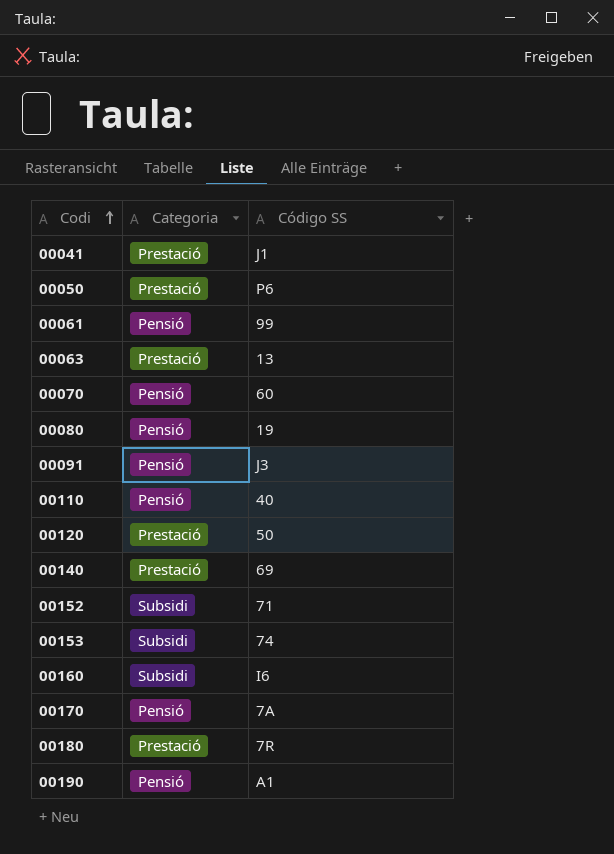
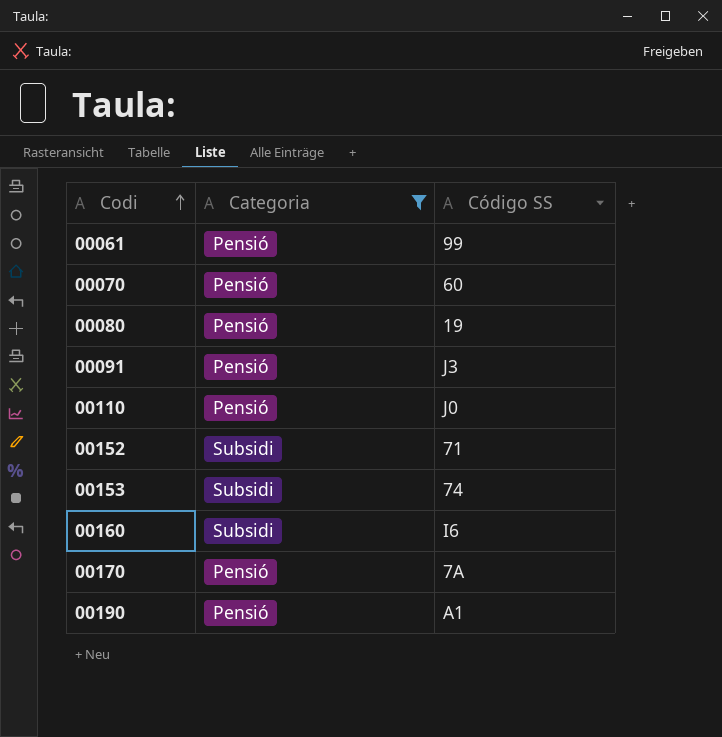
filter: none -> Categoria != Prestació
00110 | Código SS: 40 -> J0

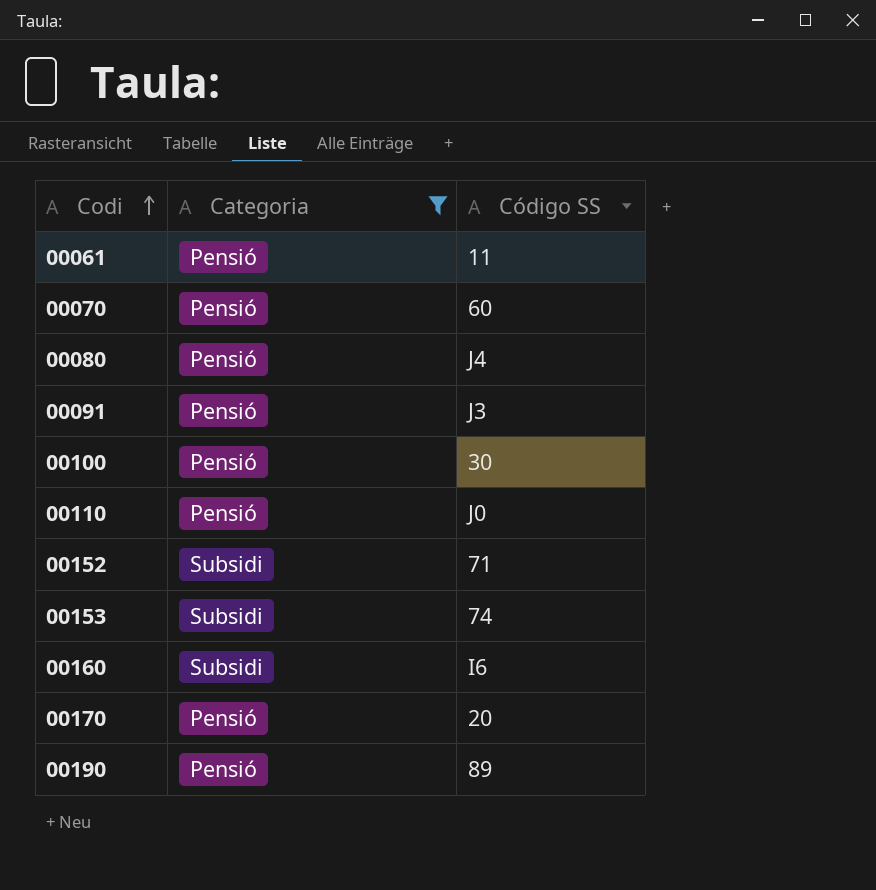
00061 | Código SS: 99 -> 11
00080 | Código SS: 19 -> J4
row 00100: none -> Pensió | 30
00170 | Código SS: 7A -> 20
00190 | Código SS: A1 -> 89

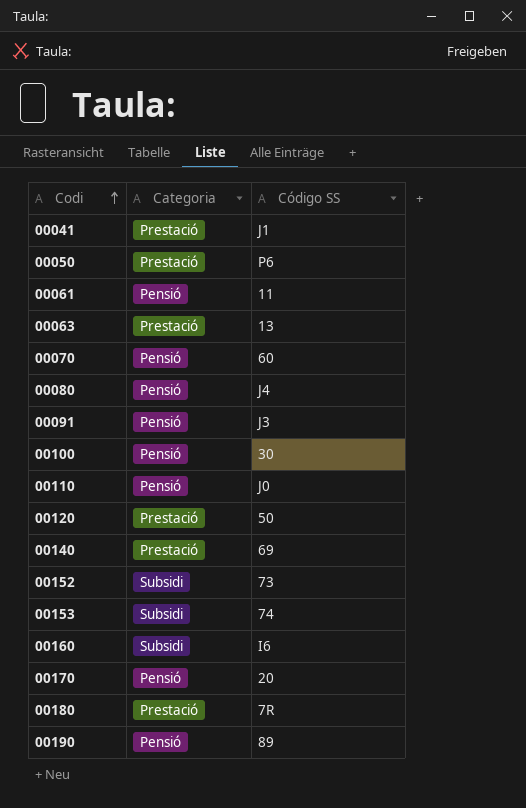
filter: Categoria != Prestació -> none
00152 | Código SS: 71 -> 73

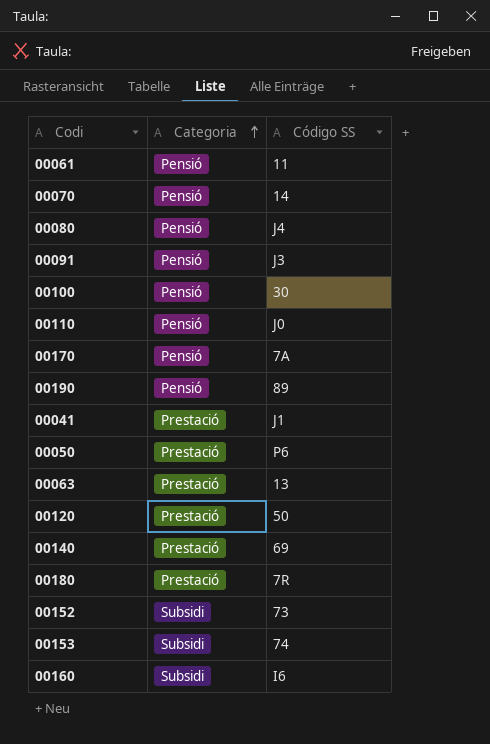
row order: Codi ascending -> Categoria ascending
00070 | Código SS: 60 -> 14
00170 | Código SS: 20 -> 7A

